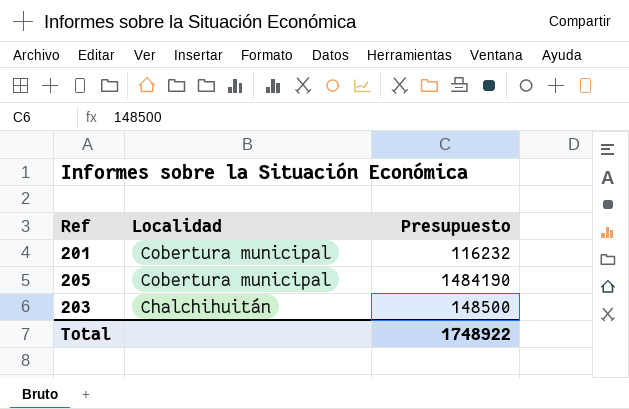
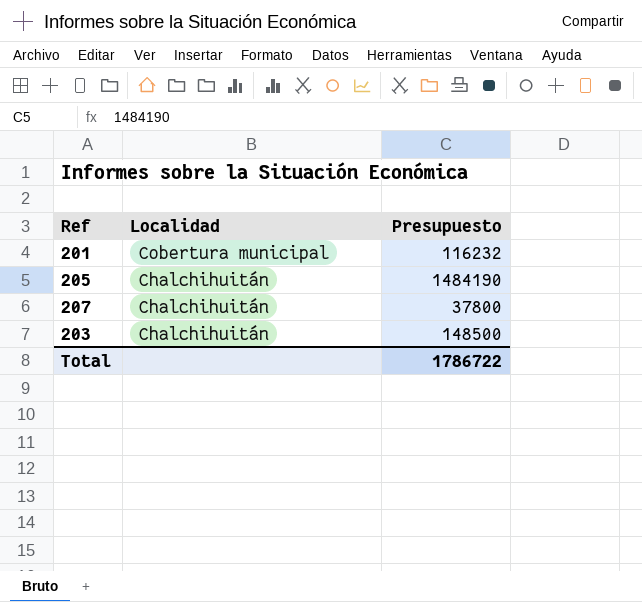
205 | Localidad: Cobertura municipal -> Chalchihuitán
row 207: none -> Chalchihuitán | 37800
Total | Presupuesto: 1748922 -> 1786722

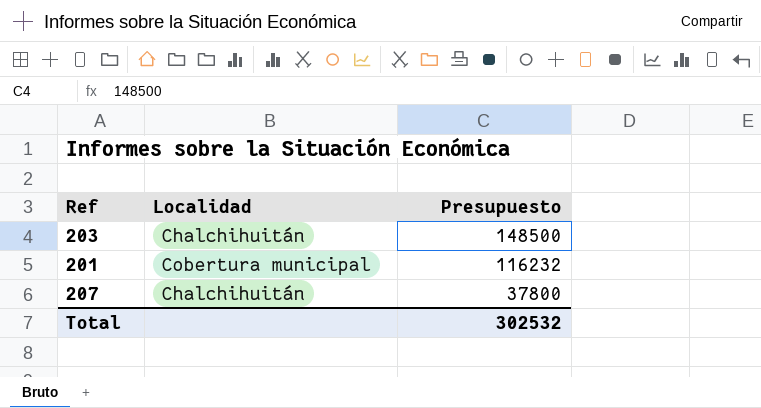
row order: Localidad descending -> Presupuesto descending
row 205: Chalchihuitán | 1484190 -> none
Total | Presupuesto: 1786722 -> 302532

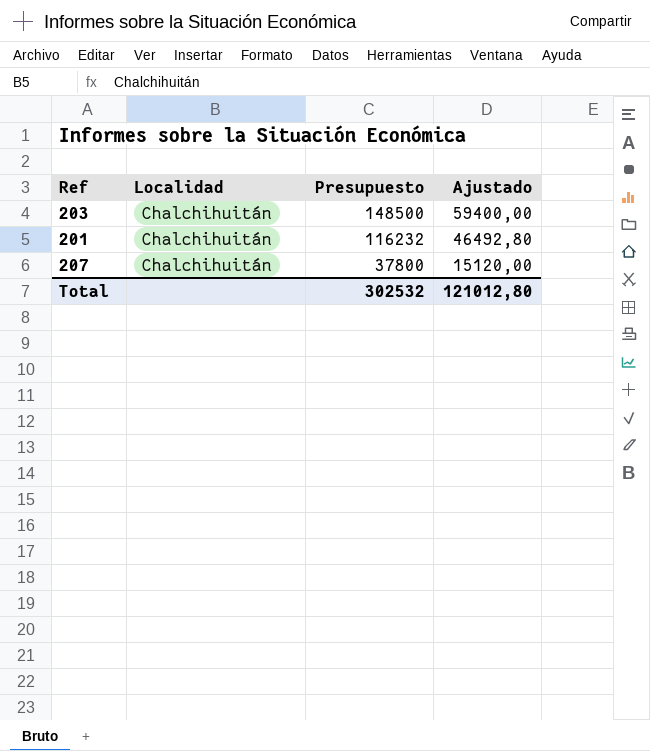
column Ajustado | formula: none -> [Presupuesto] * 0,4
201 | Localidad: Cobertura municipal -> Chalchihuitán

